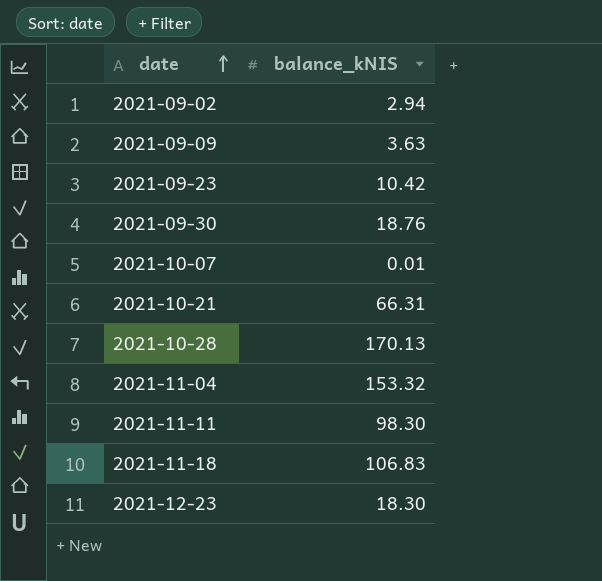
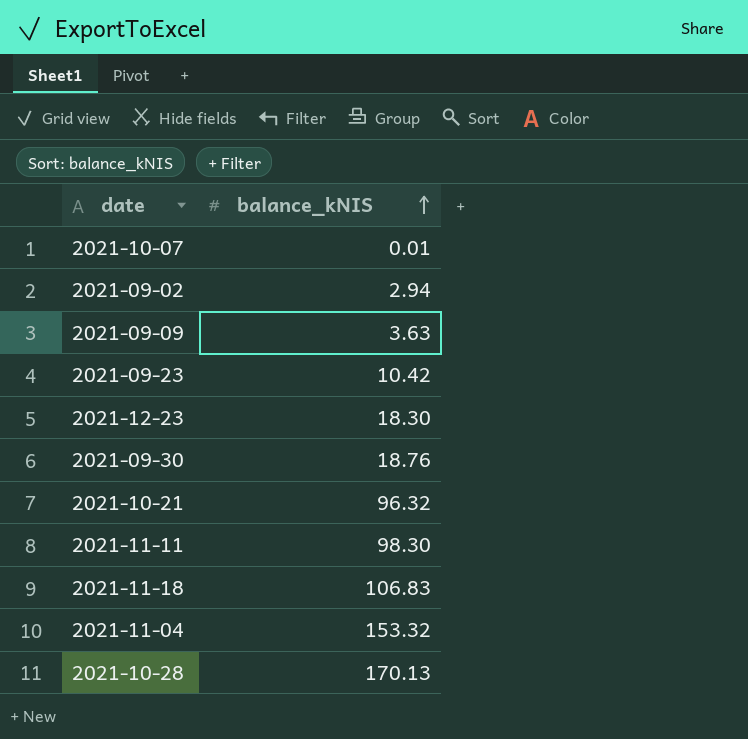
row order: date ascending -> balance_kNIS ascending
2021-10-21 | balance_kNIS: 66.31 -> 96.32

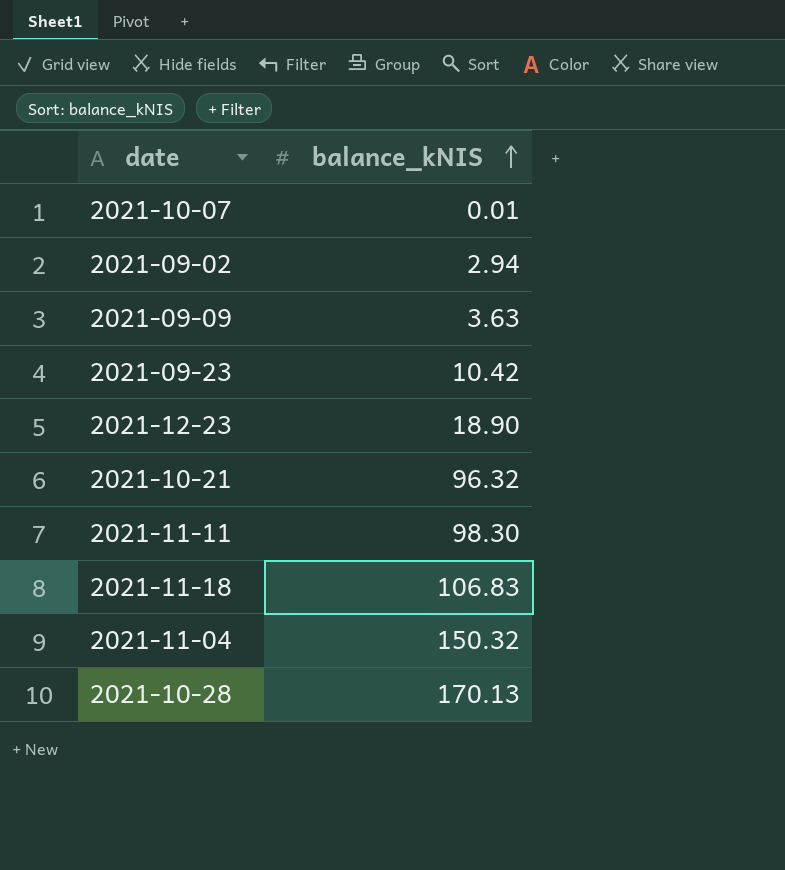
row 2021-09-30: 18.76 -> none
2021-12-23 | balance_kNIS: 18.30 -> 18.90
2021-11-04 | balance_kNIS: 153.32 -> 150.32

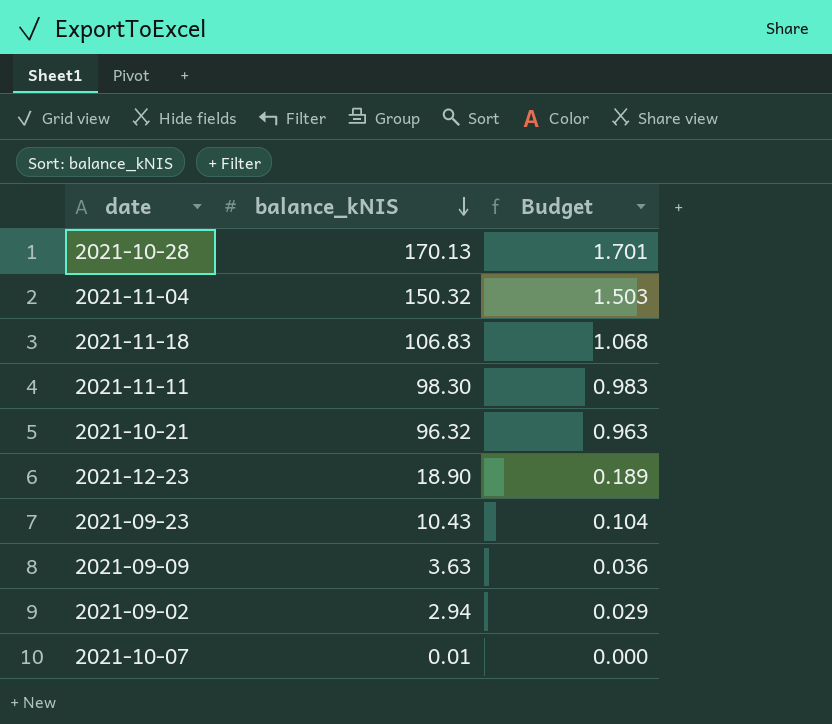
row order: balance_kNIS ascending -> balance_kNIS descending
column Budget | formula: none -> [balance_kNIS] * 0.01
2021-09-23 | balance_kNIS: 10.42 -> 10.43

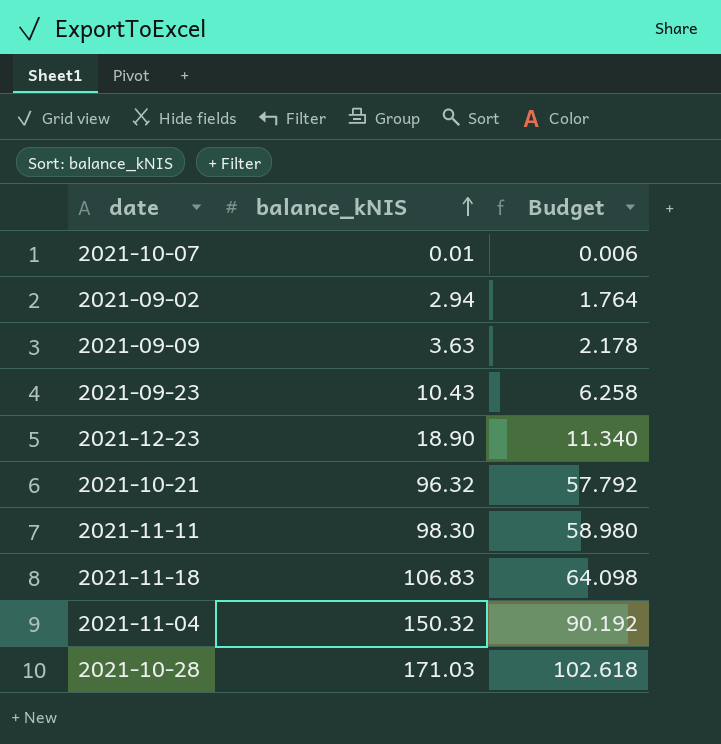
row order: balance_kNIS descending -> balance_kNIS ascending
column Budget | formula: [balance_kNIS] * 0.01 -> [balance_kNIS] * 0.6
2021-10-28 | balance_kNIS: 170.13 -> 171.03

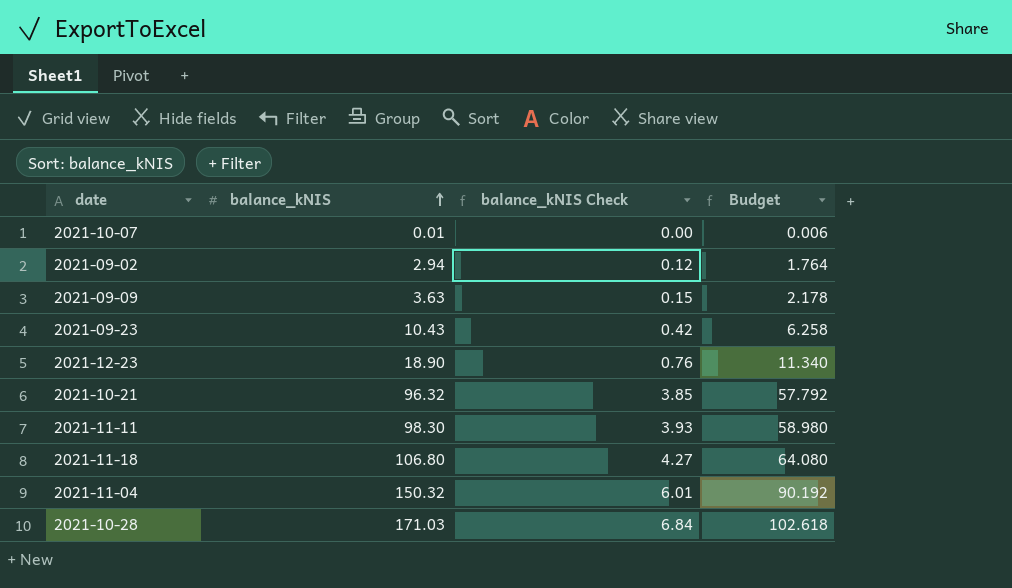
column balance_kNIS Check | formula: none -> [balance_kNIS] * 0.04
2021-11-18 | balance_kNIS: 106.83 -> 106.80
2021-11-18 | Budget: 64.098 -> 64.080

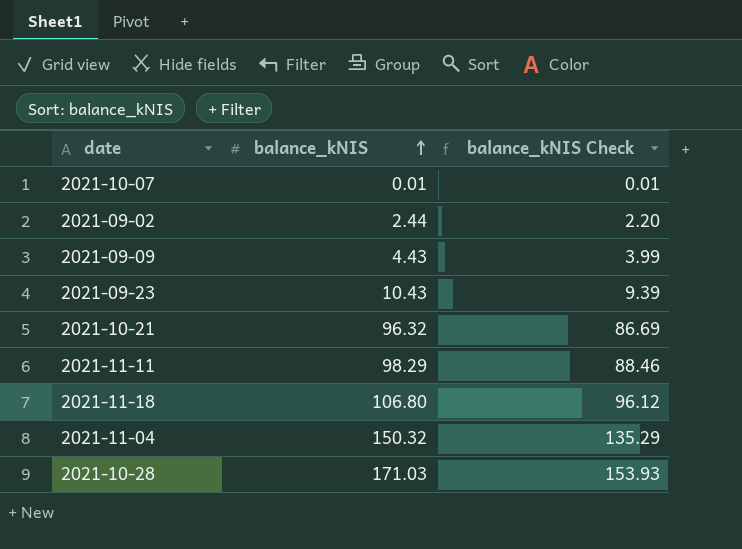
column Budget | formula: [balance_kNIS] * 0.6 -> none
column balance_kNIS Check | formula: [balance_kNIS] * 0.04 -> [balance_kNIS] * 0.9
row 2021-12-23: 18.90 | 0.76 | 11.340 -> none
2021-09-02 | balance_kNIS: 2.94 -> 2.44
2021-09-09 | balance_kNIS: 3.63 -> 4.43
2021-11-11 | balance_kNIS: 98.30 -> 98.29

